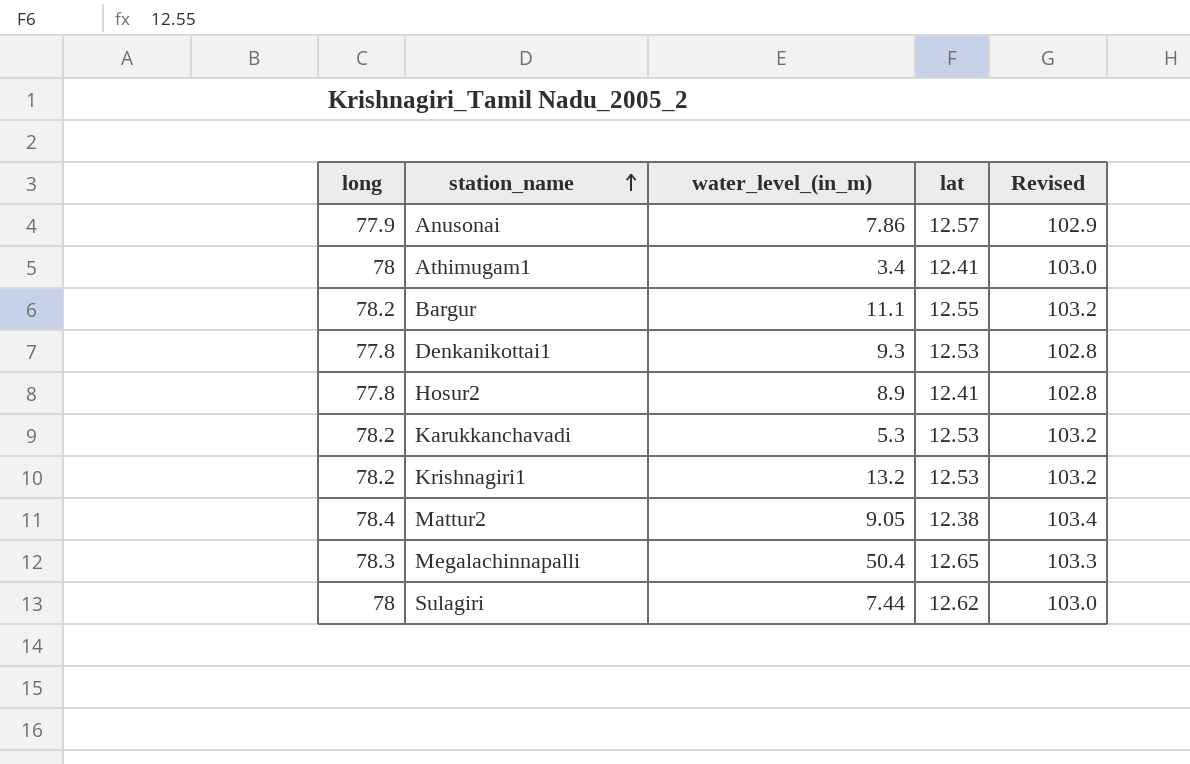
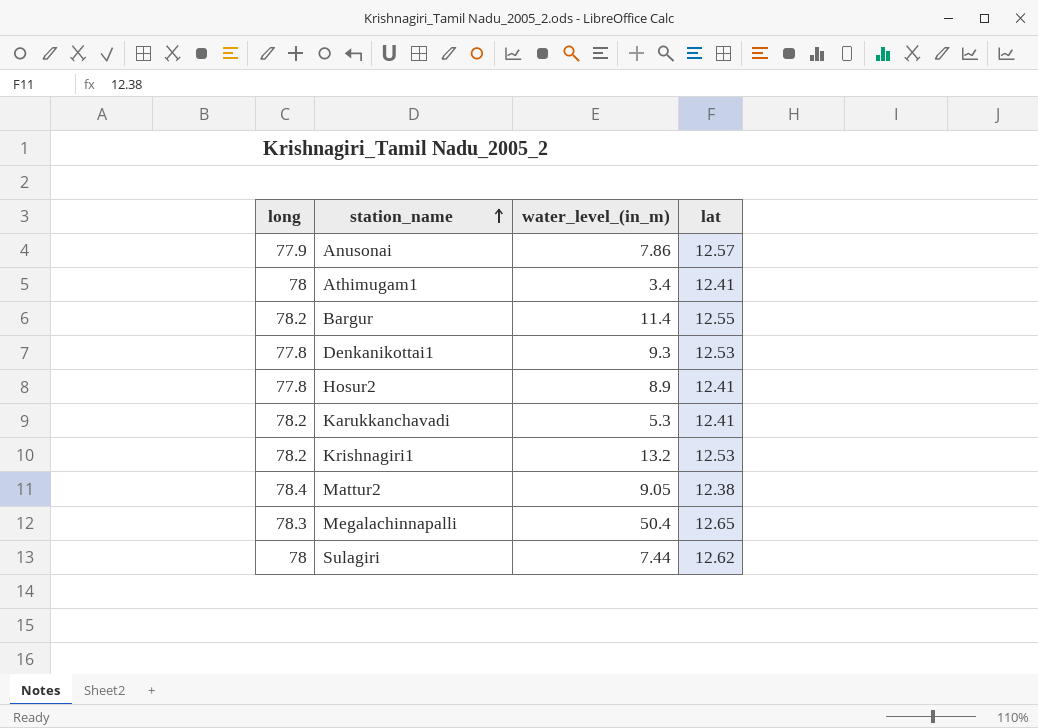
column Revised | formula: [long] + 25 -> none
Bargur | water_level_(in_m): 11.1 -> 11.4
Karukkanchavadi | lat: 12.53 -> 12.41

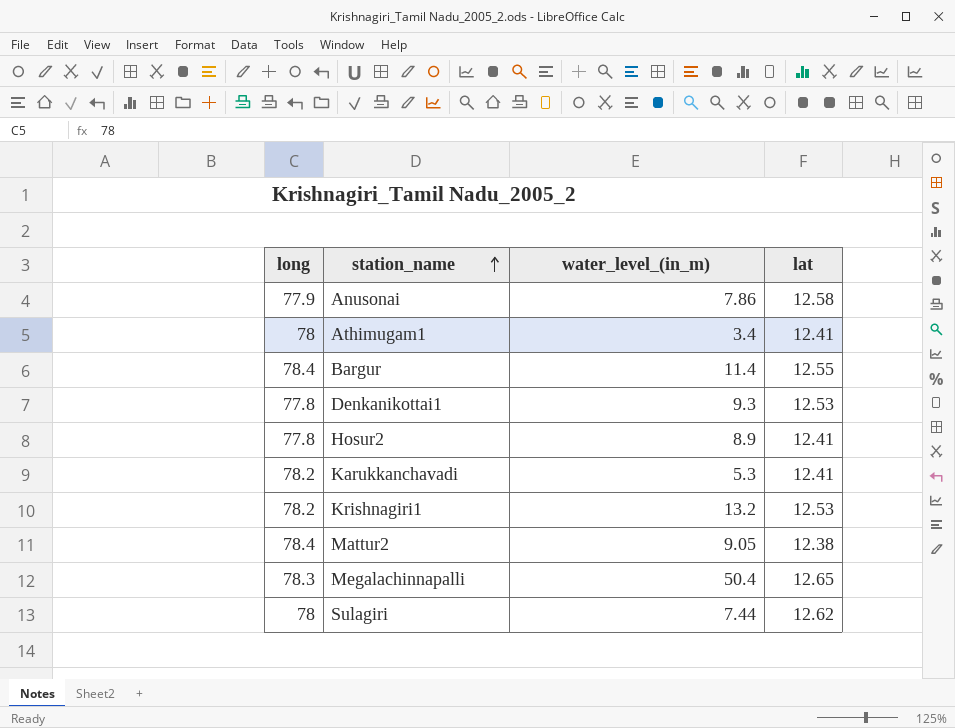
Anusonai | lat: 12.57 -> 12.58
Bargur | long: 78.2 -> 78.4

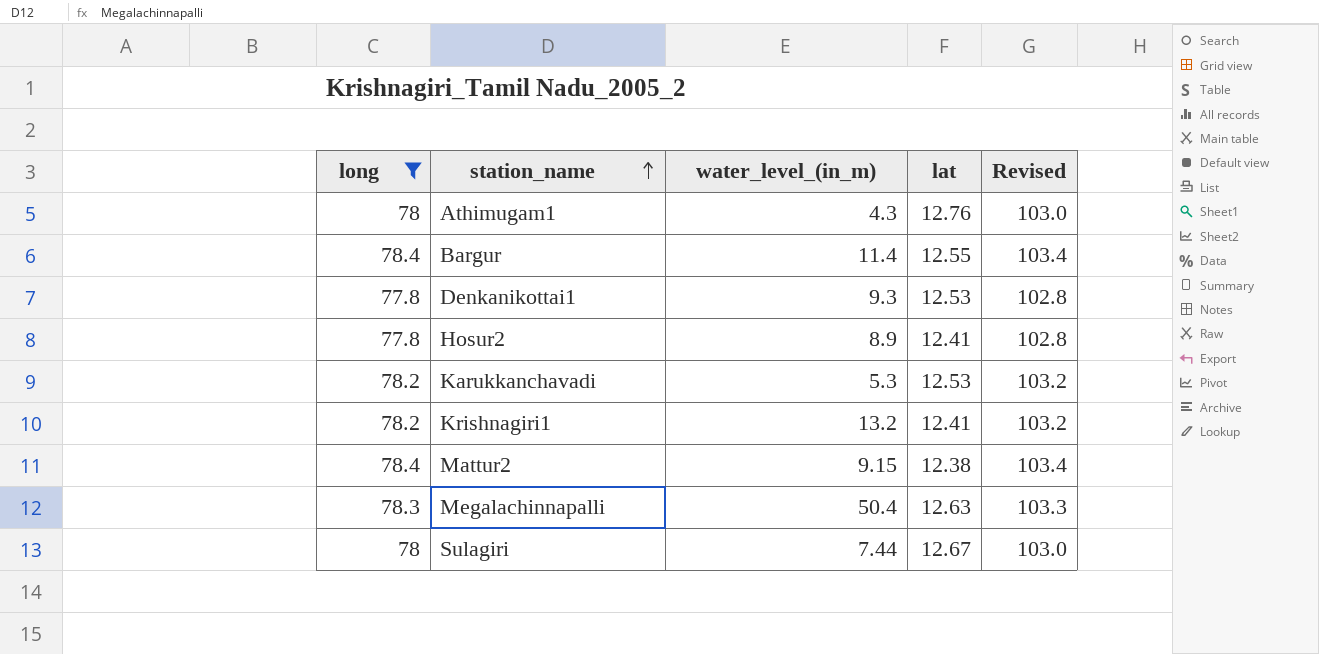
filter: none -> long != 77.9
column Revised | formula: none -> [long] + 25
Athimugam1 | water_level_(in_m): 3.4 -> 4.3
Athimugam1 | lat: 12.41 -> 12.76
Karukkanchavadi | lat: 12.41 -> 12.53
Krishnagiri1 | lat: 12.53 -> 12.41
Mattur2 | water_level_(in_m): 9.05 -> 9.15
Megalachinnapalli | lat: 12.65 -> 12.63
Sulagiri | lat: 12.62 -> 12.67

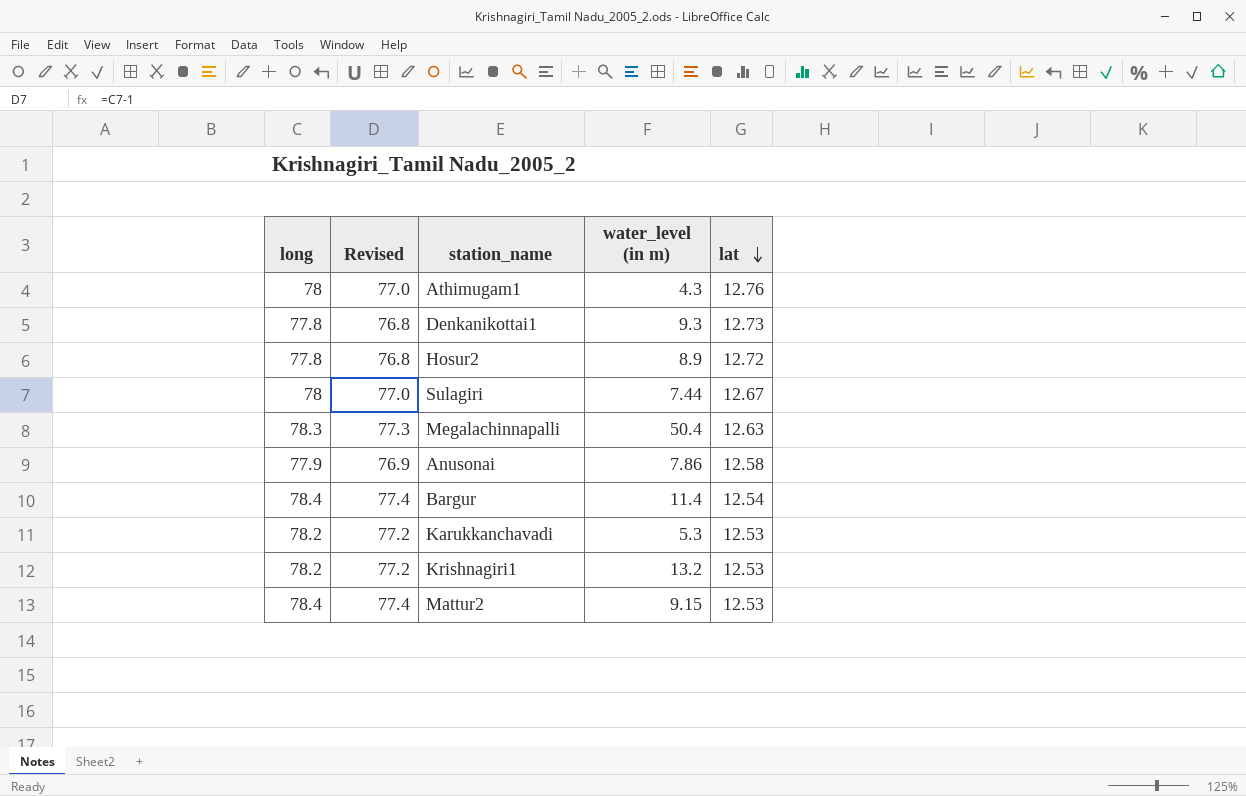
filter: long != 77.9 -> none
row order: station_name ascending -> lat descending
column Revised | formula: [long] + 25 -> [long] - 1
column Revised | position: 5 -> 2
column name: water_level_(in_m) -> water_level (in m)
Denkanikottai1 | lat: 12.53 -> 12.73
Hosur2 | lat: 12.41 -> 12.72
Bargur | lat: 12.55 -> 12.54
Krishnagiri1 | lat: 12.41 -> 12.53
Mattur2 | lat: 12.38 -> 12.53

